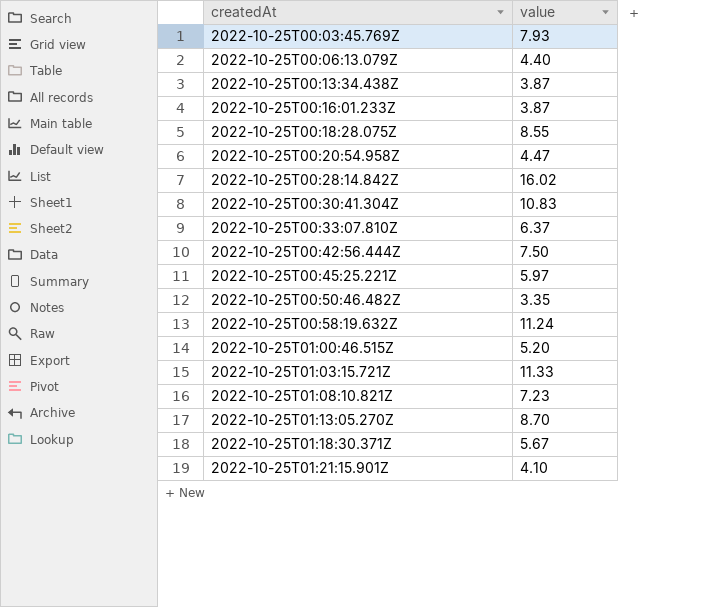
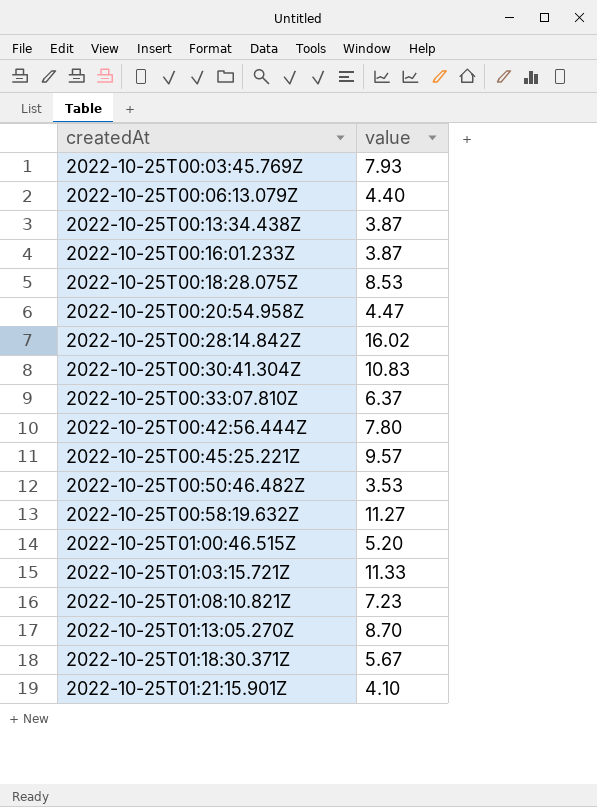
2022-10-25T00:18:28.075Z | value: 8.55 -> 8.53
2022-10-25T00:42:56.444Z | value: 7.50 -> 7.80
2022-10-25T00:45:25.221Z | value: 5.97 -> 9.57
2022-10-25T00:50:46.482Z | value: 3.35 -> 3.53
2022-10-25T00:58:19.632Z | value: 11.24 -> 11.27

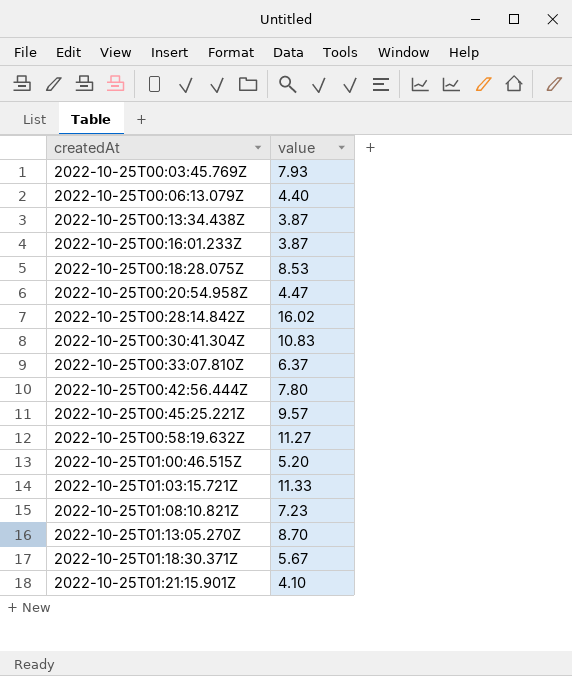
row 2022-10-25T00:50:46.482Z: 3.53 -> none

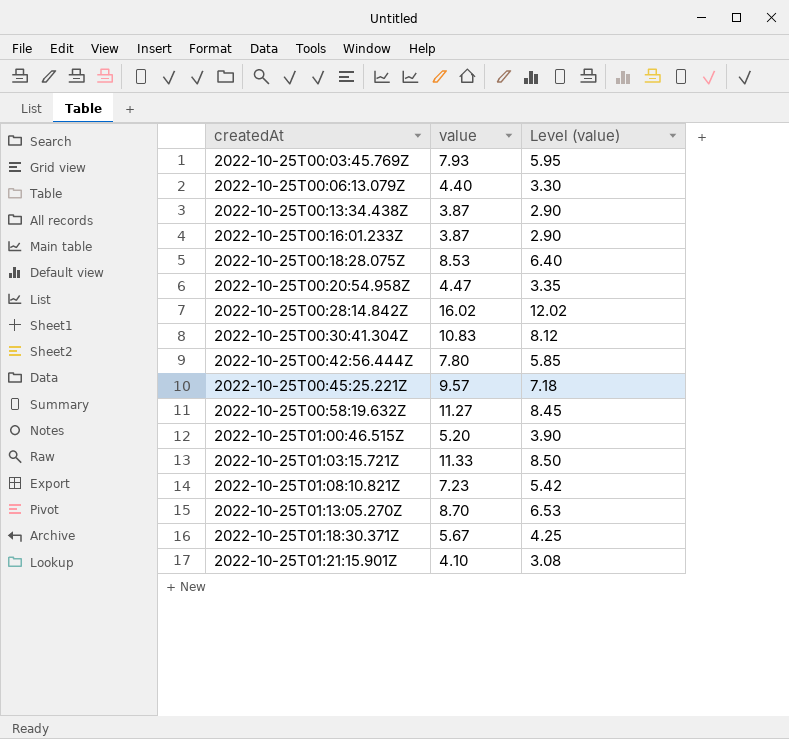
column Level (value) | formula: none -> [value] * 0.75
row 2022-10-25T00:33:07.810Z: 6.37 -> none

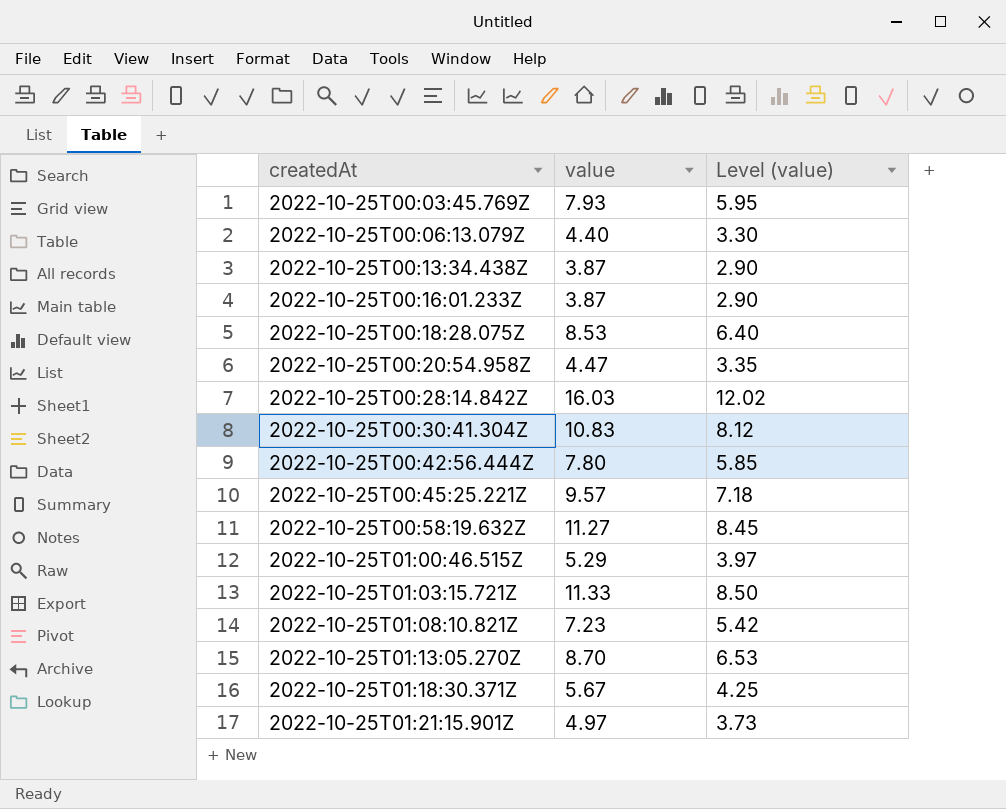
2022-10-25T00:28:14.842Z | value: 16.02 -> 16.03
2022-10-25T01:00:46.515Z | value: 5.20 -> 5.29
2022-10-25T01:00:46.515Z | Level (value): 3.90 -> 3.97
2022-10-25T01:21:15.901Z | value: 4.10 -> 4.97
2022-10-25T01:21:15.901Z | Level (value): 3.08 -> 3.73

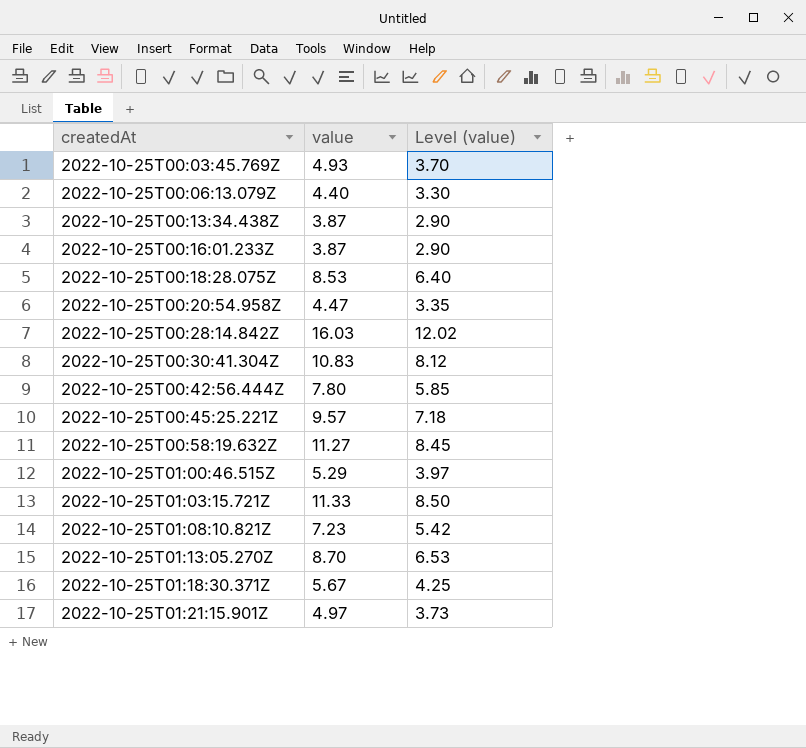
2022-10-25T00:03:45.769Z | value: 7.93 -> 4.93
2022-10-25T00:03:45.769Z | Level (value): 5.95 -> 3.70

